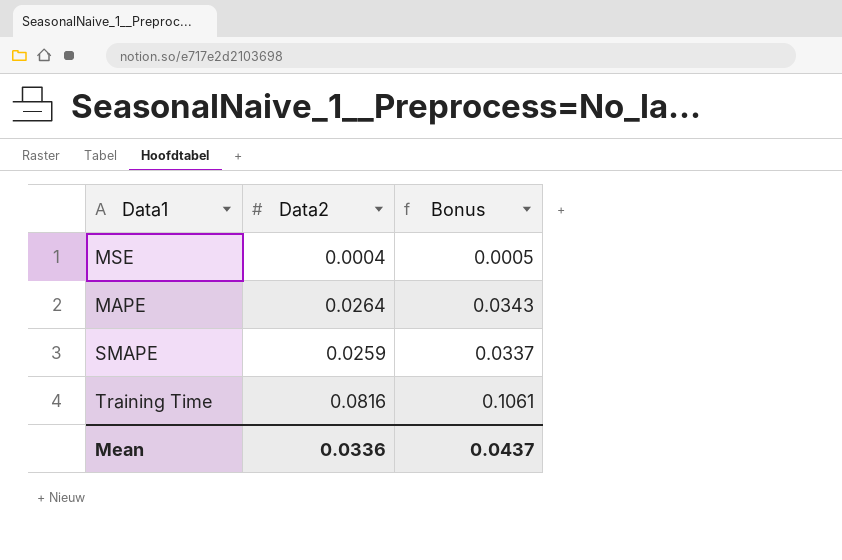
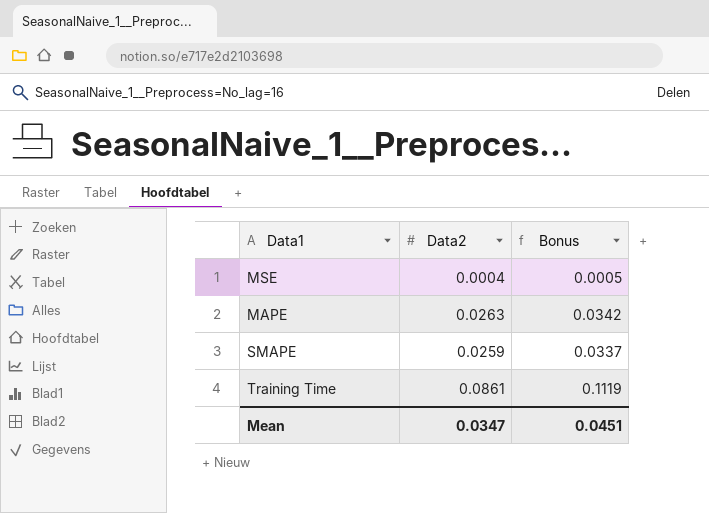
MAPE | Data2: 0.0264 -> 0.0263
MAPE | Bonus: 0.0343 -> 0.0342
Training Time | Data2: 0.0816 -> 0.0861
Training Time | Bonus: 0.1061 -> 0.1119
Mean | Data2: 0.0336 -> 0.0347
Mean | Bonus: 0.0437 -> 0.0451

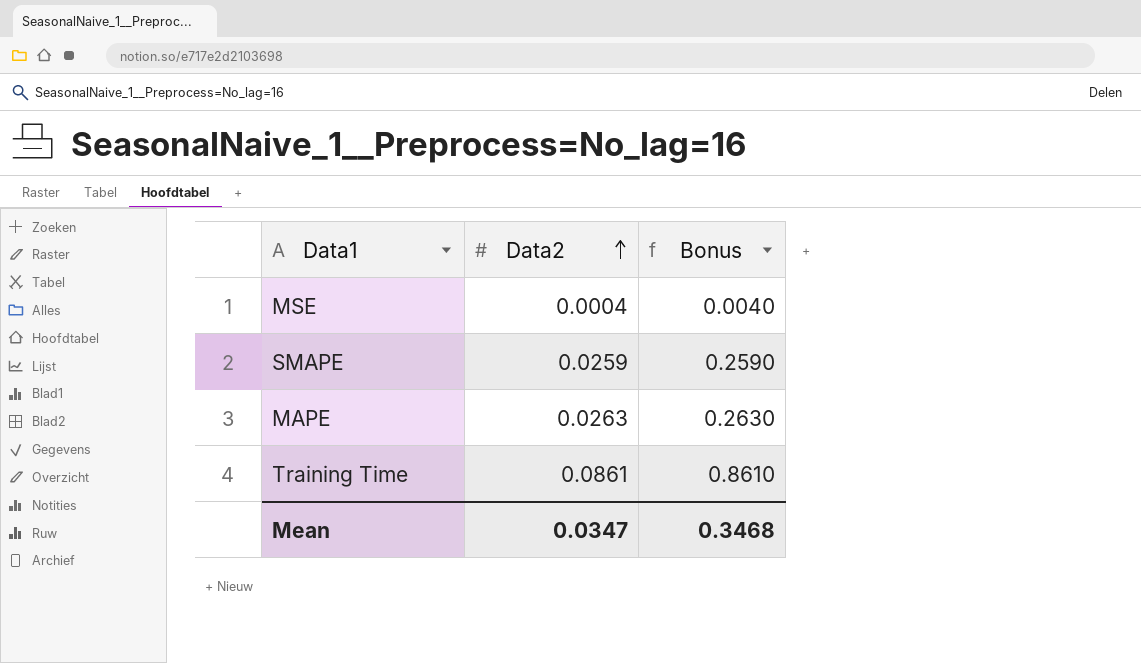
row order: none -> Data2 ascending
column Bonus | formula: [Data2] * 1.3 -> [Data2] * 10
Mean | Bonus: 0.0451 -> 0.3468

